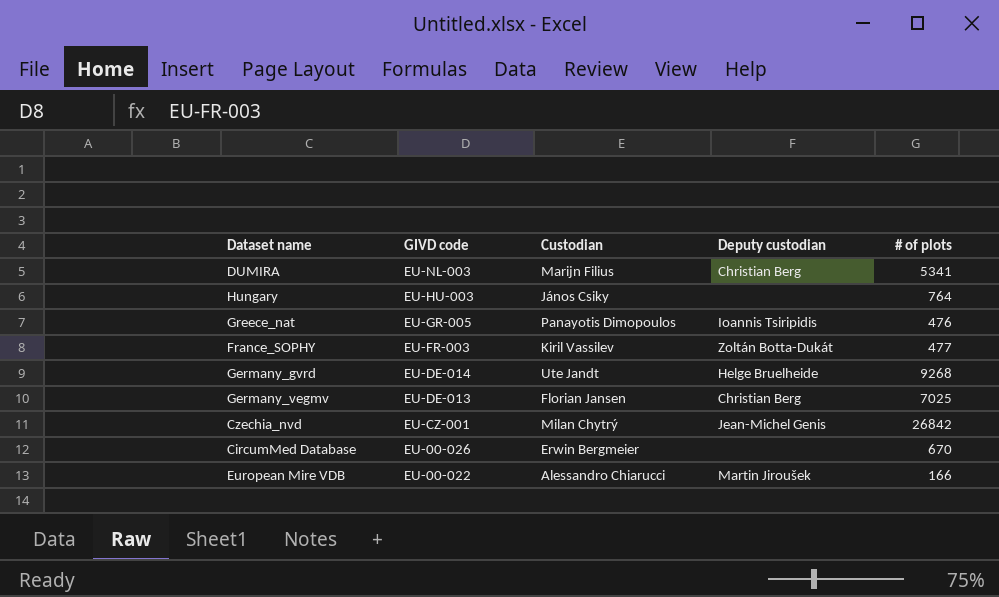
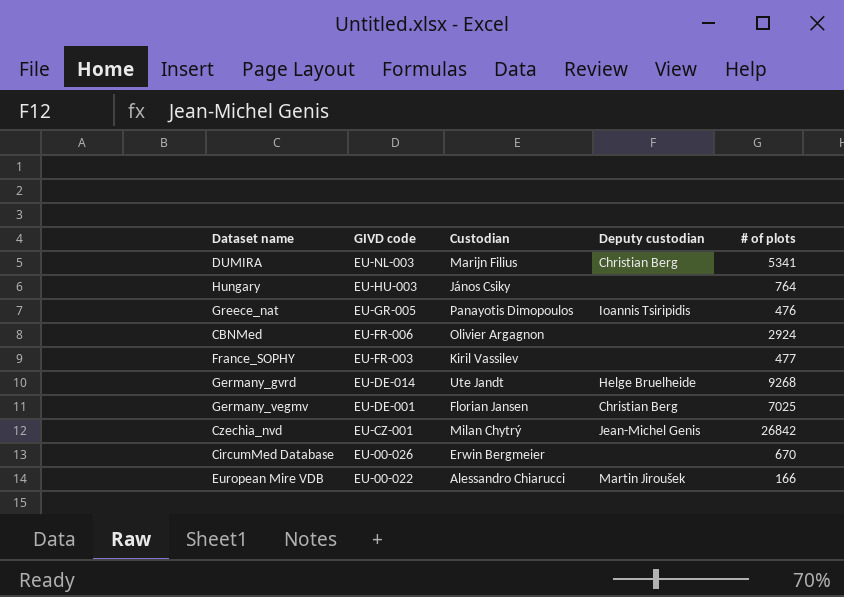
row CBNMed: none -> EU-FR-006 | Olivier Argagnon | none | 2924
France_SOPHY | Deputy custodian: Zoltán Botta-Dukát -> none
Germany_vegmv | GIVD code: EU-DE-013 -> EU-DE-001

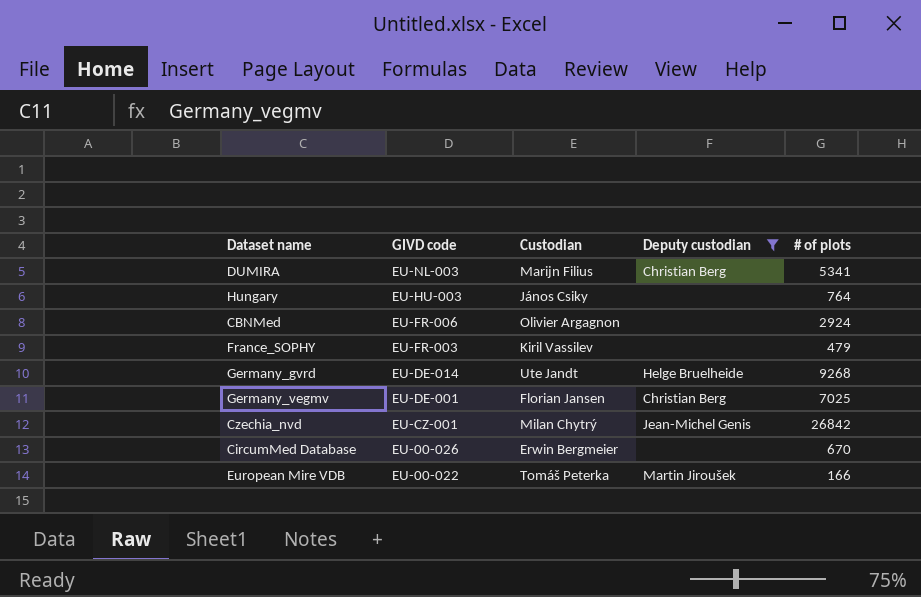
filter: none -> Deputy custodian != Ioannis Tsiripidis
France_SOPHY | # of plots: 477 -> 479
European Mire VDB | Custodian: Alessandro Chiarucci -> Tomáš Peterka

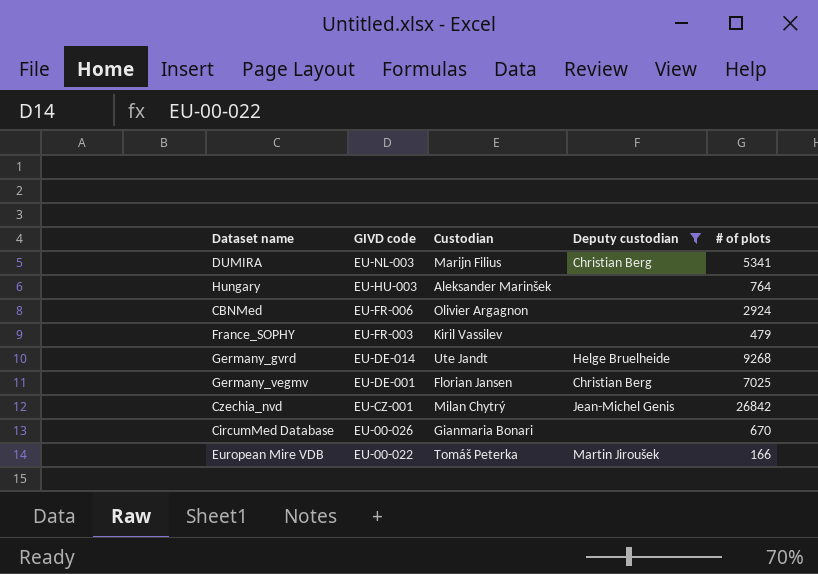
Hungary | Custodian: János Csiky -> Aleksander Marinšek
CircumMed Database | Custodian: Erwin Bergmeier -> Gianmaria Bonari

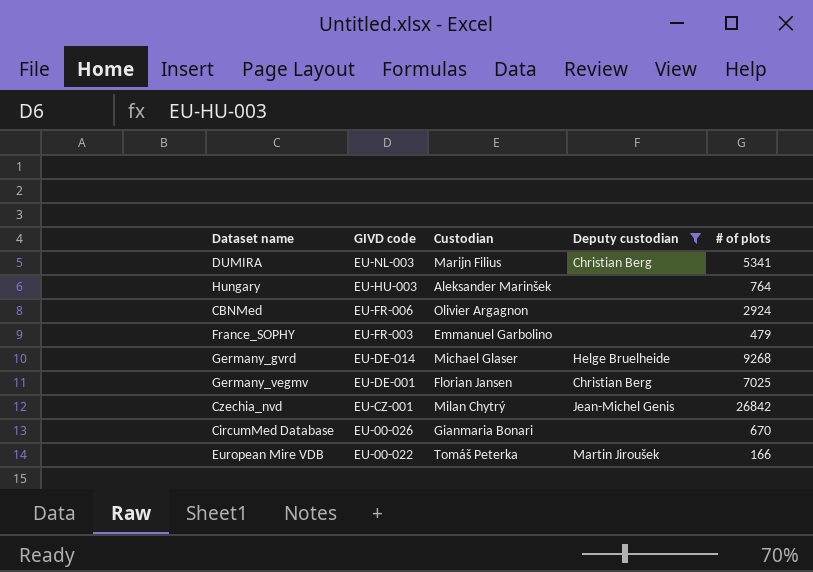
France_SOPHY | Custodian: Kiril Vassilev -> Emmanuel Garbolino
Germany_gvrd | Custodian: Ute Jandt -> Michael Glaser

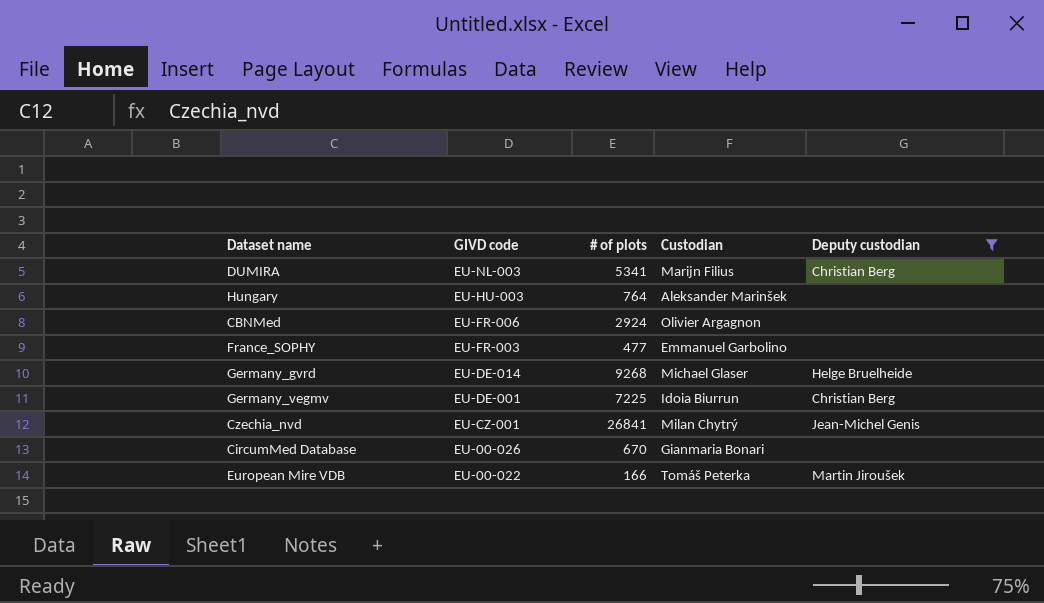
column # of plots | position: 5 -> 3
France_SOPHY | # of plots: 479 -> 477
Germany_vegmv | # of plots: 7025 -> 7225
Germany_vegmv | Custodian: Florian Jansen -> Idoia Biurrun
Czechia_nvd | # of plots: 26842 -> 26841

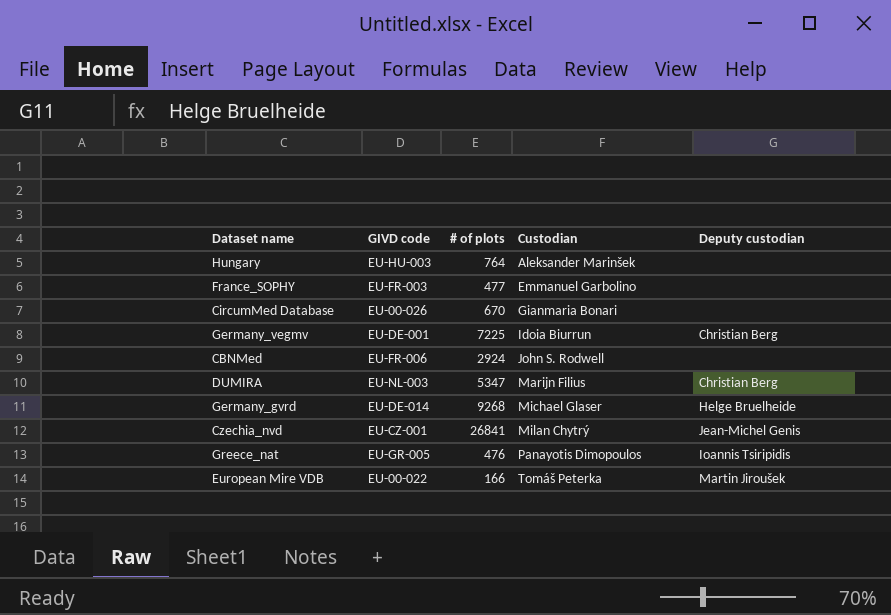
filter: Deputy custodian != Ioannis Tsiripidis -> none
row order: GIVD code descending -> Custodian ascending
CBNMed | Custodian: Olivier Argagnon -> John S. Rodwell
DUMIRA | # of plots: 5341 -> 5347

